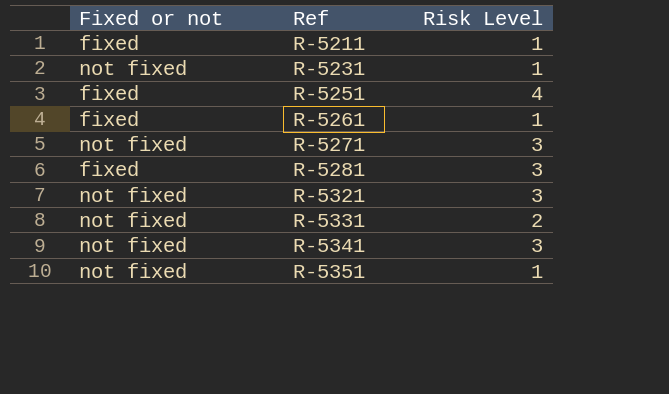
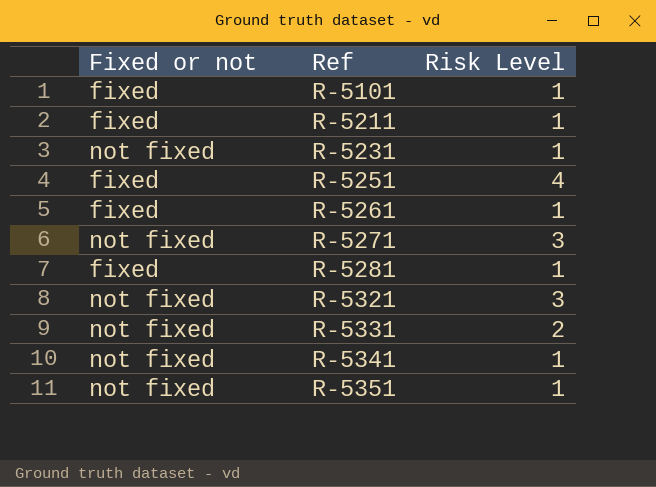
row R-5101: none -> fixed | 1
R-5281 | Risk Level: 3 -> 1
R-5341 | Risk Level: 3 -> 1

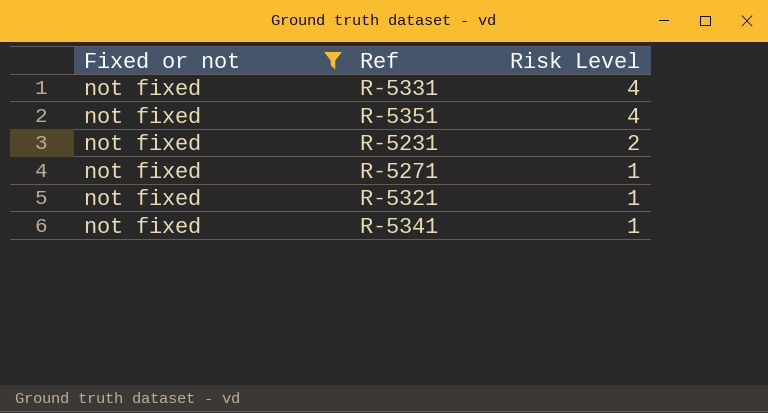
filter: none -> Fixed or not = not fixed
row order: Ref ascending -> Risk Level descending
R-5331 | Risk Level: 2 -> 4
R-5351 | Risk Level: 1 -> 4
R-5231 | Risk Level: 1 -> 2
R-5271 | Risk Level: 3 -> 1
R-5321 | Risk Level: 3 -> 1

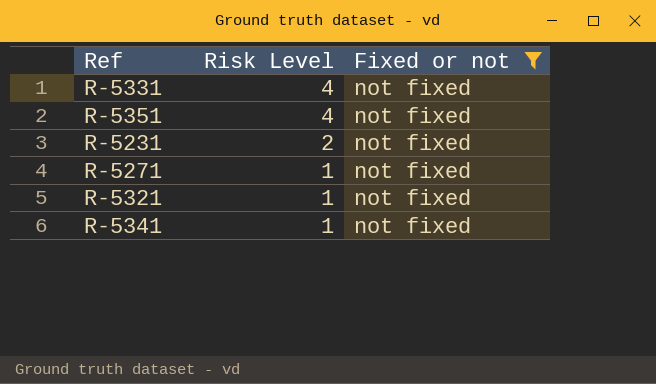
column Fixed or not | position: 1 -> 3

